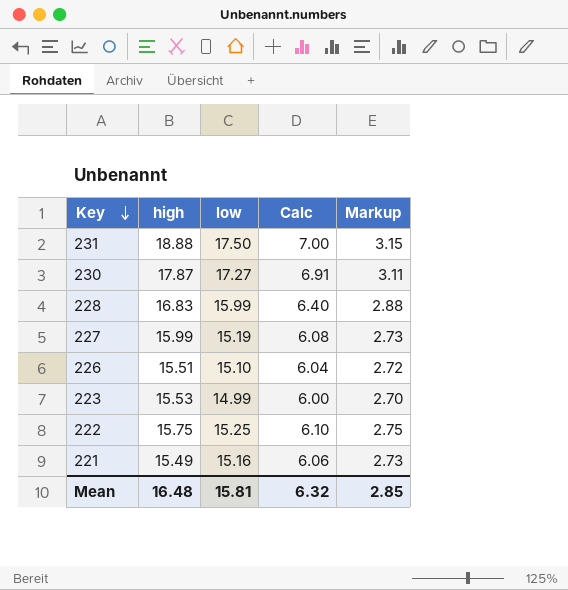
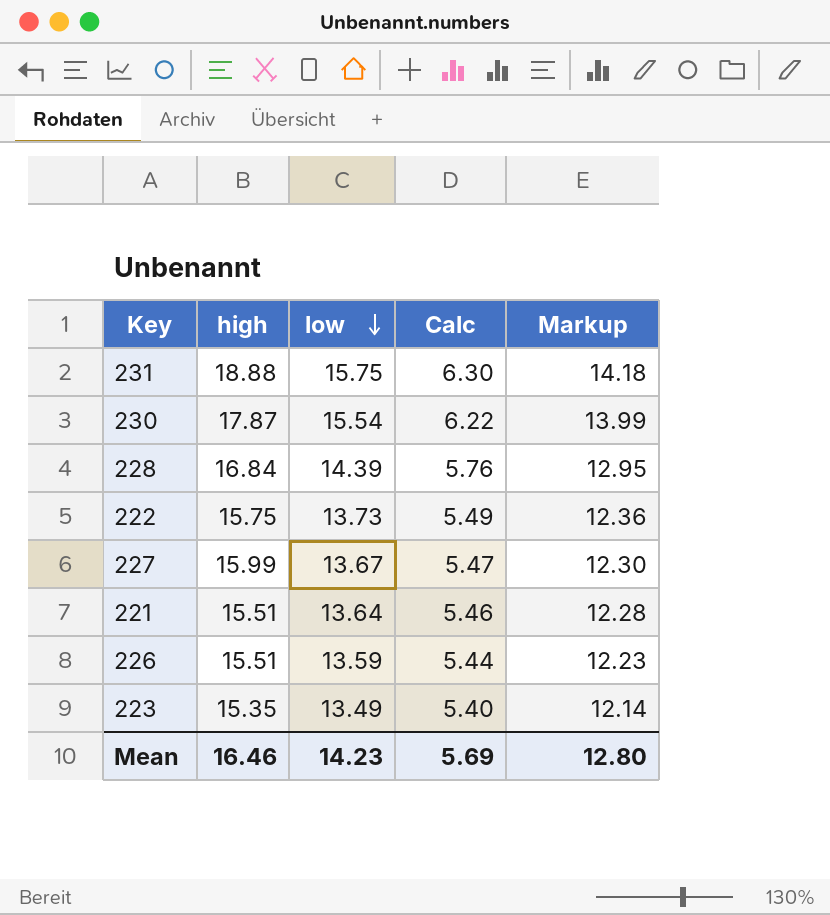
row order: Key descending -> low descending
column Markup | formula: [low] * 0.18 -> [low] * 0.9
231 | low: 17.50 -> 15.75
231 | Calc: 7.00 -> 6.30
230 | low: 17.27 -> 15.54
230 | Calc: 6.91 -> 6.22
228 | high: 16.83 -> 16.84
228 | low: 15.99 -> 14.39
228 | Calc: 6.40 -> 5.76
222 | low: 15.25 -> 13.73
222 | Calc: 6.10 -> 5.49
227 | low: 15.19 -> 13.67
227 | Calc: 6.08 -> 5.47
221 | high: 15.49 -> 15.51
221 | low: 15.16 -> 13.64
221 | Calc: 6.06 -> 5.46
226 | low: 15.10 -> 13.59
226 | Calc: 6.04 -> 5.44
223 | high: 15.53 -> 15.35
223 | low: 14.99 -> 13.49
223 | Calc: 6.00 -> 5.40
Mean | high: 16.48 -> 16.46
Mean | low: 15.81 -> 14.23
Mean | Calc: 6.32 -> 5.69
Mean | Markup: 2.85 -> 12.80

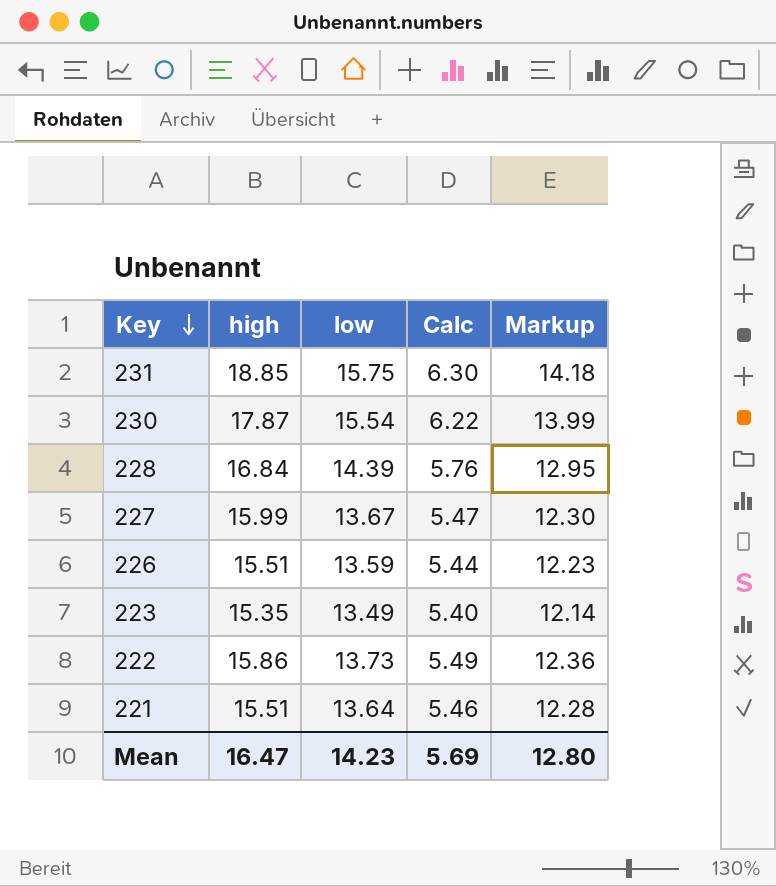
row order: low descending -> Key descending
231 | high: 18.88 -> 18.85
222 | high: 15.75 -> 15.86
Mean | high: 16.46 -> 16.47

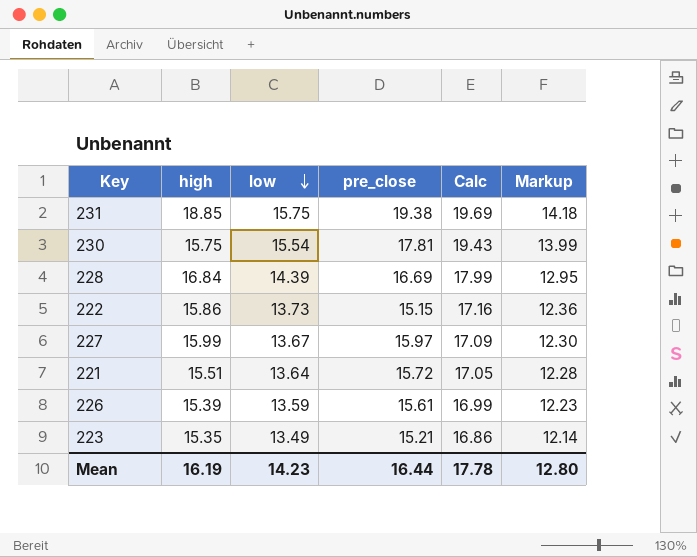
row order: Key descending -> low descending
column pre_close | position: none -> 4
column Calc | formula: [low] * 0.4 -> [low] * 1.25
230 | high: 17.87 -> 15.75
226 | high: 15.51 -> 15.39
Mean | high: 16.47 -> 16.19
Mean | Calc: 5.69 -> 17.78

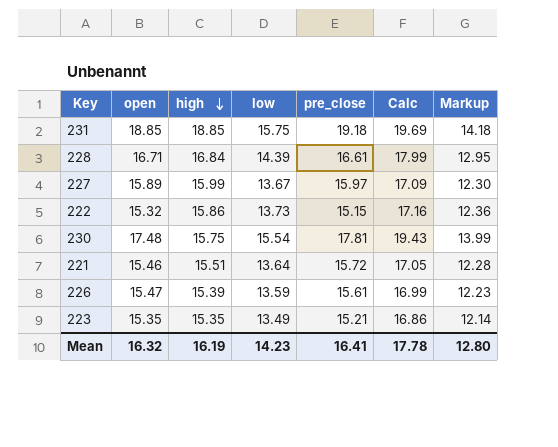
row order: low descending -> high descending
column open | position: none -> 2
231 | pre_close: 19.38 -> 19.18
228 | pre_close: 16.69 -> 16.61
Mean | pre_close: 16.44 -> 16.41

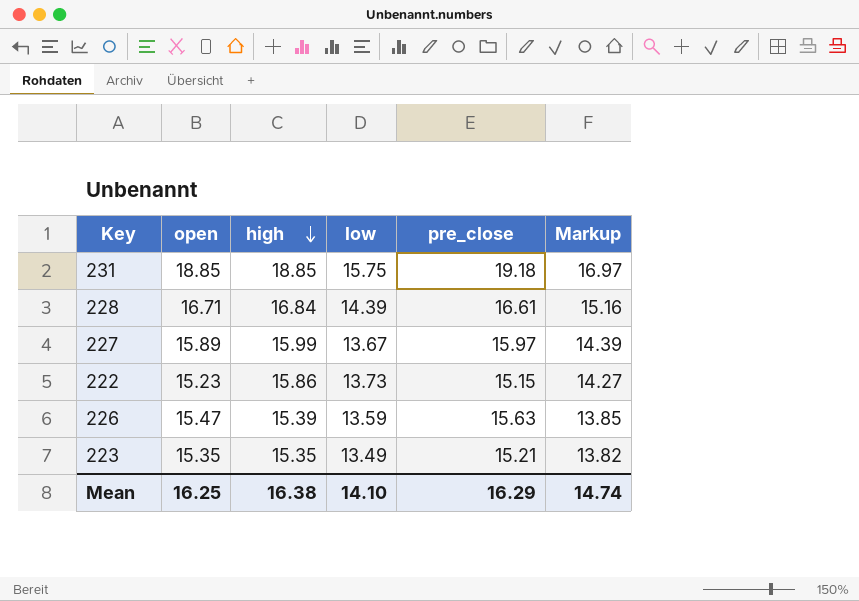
column Calc | formula: [low] * 1.25 -> none
column Markup | formula: [low] * 0.9 -> [high] * 0.9
row 230: 17.48 | 15.75 | 15.54 | 17.81 | 19.43 | 13.99 -> none
row 221: 15.46 | 15.51 | 13.64 | 15.72 | 17.05 | 12.28 -> none
222 | open: 15.32 -> 15.23
226 | pre_close: 15.61 -> 15.63
Mean | open: 16.32 -> 16.25
Mean | high: 16.19 -> 16.38
Mean | low: 14.23 -> 14.10
Mean | pre_close: 16.41 -> 16.29
Mean | Markup: 12.80 -> 14.74

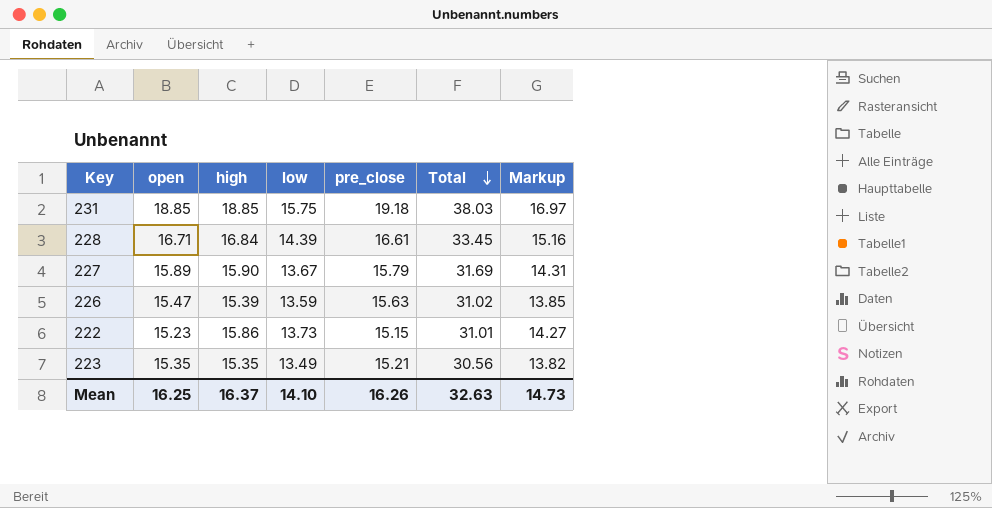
row order: high descending -> Total descending
column Total | formula: none -> [high] + [pre_close]
227 | high: 15.99 -> 15.90
227 | pre_close: 15.97 -> 15.79
227 | Markup: 14.39 -> 14.31
Mean | high: 16.38 -> 16.37
Mean | pre_close: 16.29 -> 16.26
Mean | Markup: 14.74 -> 14.73

